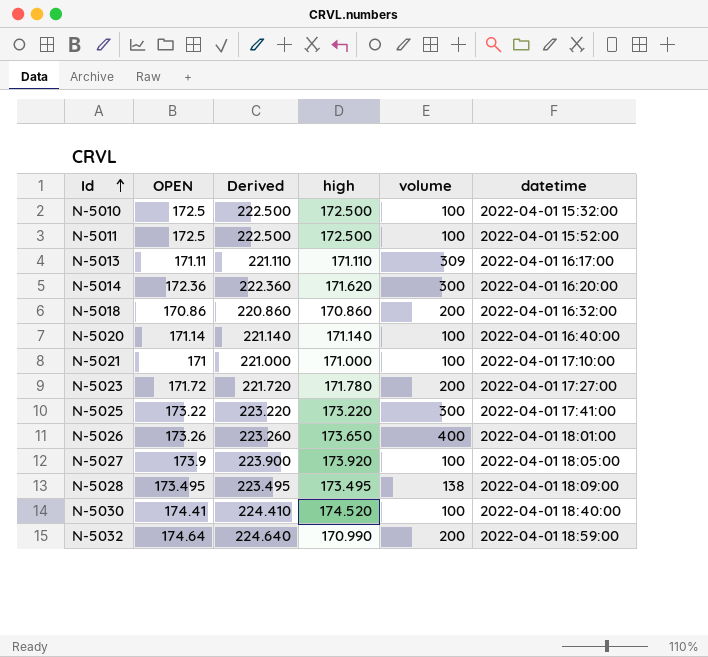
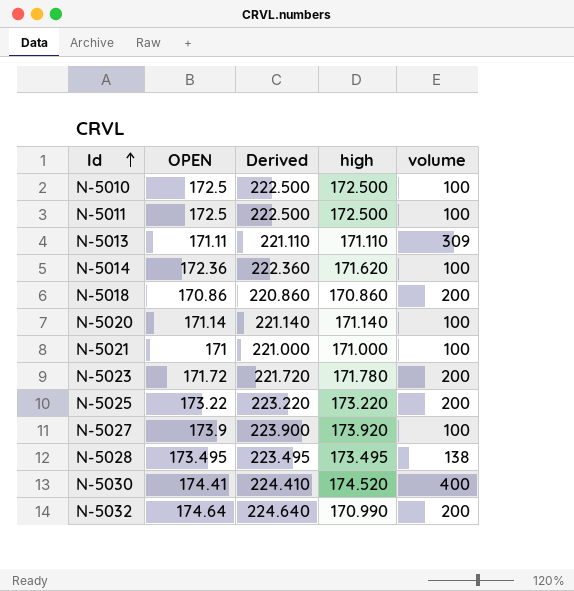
column datetime | position: 6 -> none
row N-5026: 173.26 | 223.260 | 173.650 | 400 | 2022-04-01 18:01:00 -> none
N-5014 | volume: 300 -> 100
N-5025 | volume: 300 -> 200
N-5030 | volume: 100 -> 400

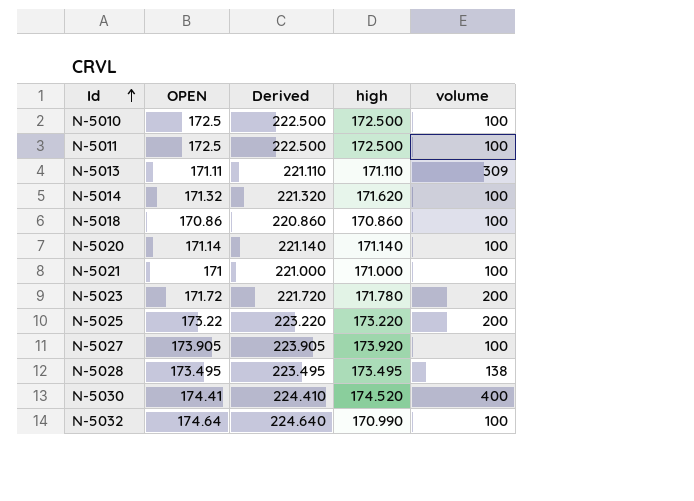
N-5014 | OPEN: 172.36 -> 171.32
N-5014 | Derived: 222.360 -> 221.320
N-5018 | volume: 200 -> 100
N-5027 | OPEN: 173.9 -> 173.905
N-5027 | Derived: 223.900 -> 223.905
N-5032 | volume: 200 -> 100

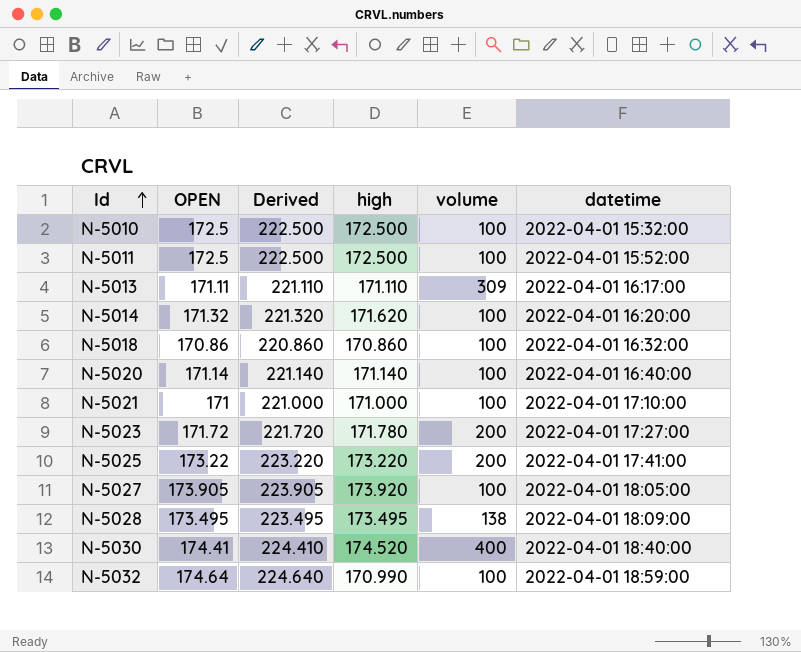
column datetime | position: none -> 6

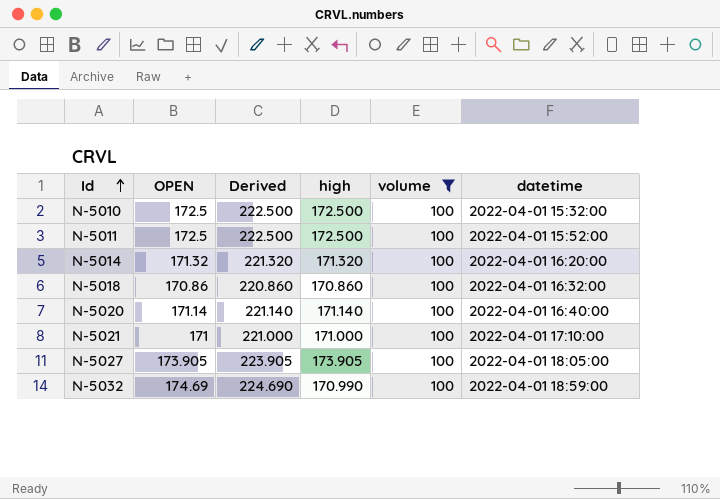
filter: none -> volume = 100
N-5014 | high: 171.620 -> 171.320
N-5027 | high: 173.920 -> 173.905
N-5032 | OPEN: 174.64 -> 174.69
N-5032 | Derived: 224.640 -> 224.690

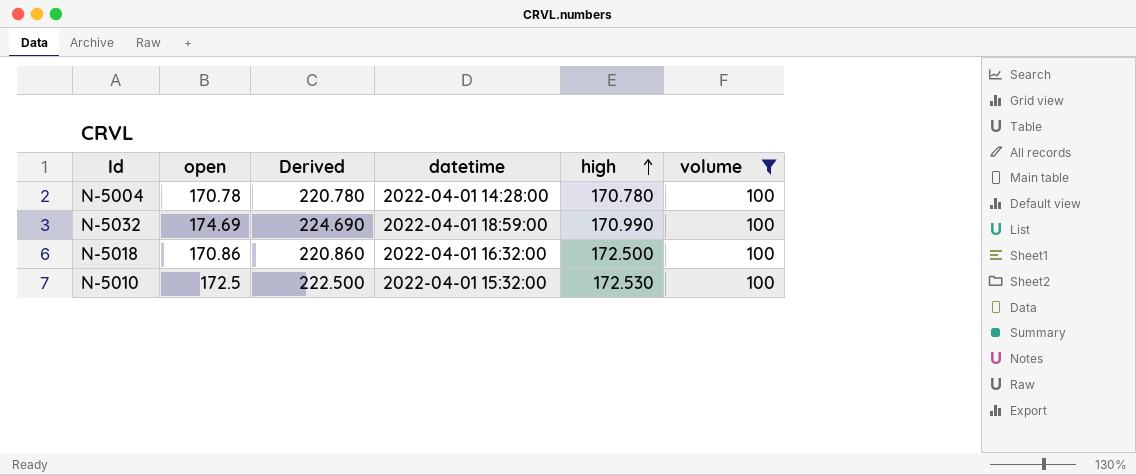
row order: Id ascending -> high ascending
column name: OPEN -> open
column datetime | position: 6 -> 4
row N-5011: 172.5 | 222.500 | 172.500 | 100 | 2022-04-01 15:52:00 -> none
row N-5014: 171.32 | 221.320 | 171.320 | 100 | 2022-04-01 16:20:00 -> none
row N-5020: 171.14 | 221.140 | 171.140 | 100 | 2022-04-01 16:40:00 -> none
row N-5021: 171 | 221.000 | 171.000 | 100 | 2022-04-01 17:10:00 -> none
row N-5027: 173.905 | 223.905 | 173.905 | 100 | 2022-04-01 18:05:00 -> none
row N-5004: none -> 170.78 | 220.780 | 2022-04-01 14:28:00 | 170.780 | 100
N-5018 | high: 170.860 -> 172.500
N-5010 | high: 172.500 -> 172.530

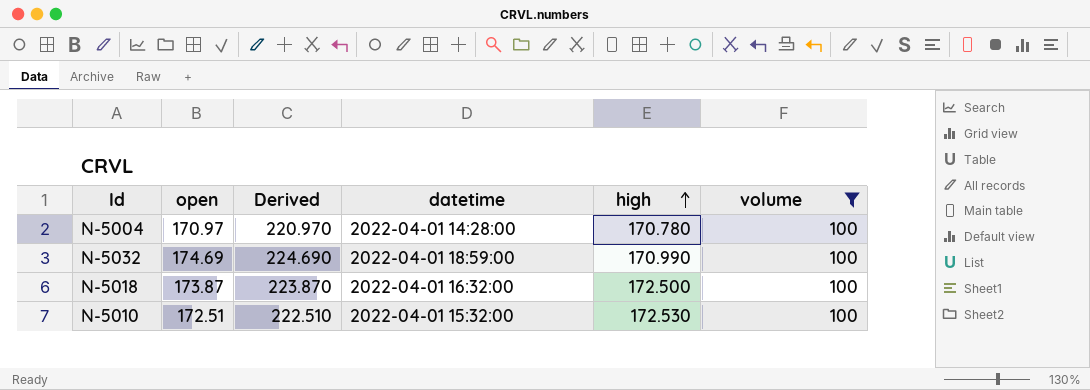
N-5004 | open: 170.78 -> 170.97
N-5004 | Derived: 220.780 -> 220.970
N-5018 | open: 170.86 -> 173.87
N-5018 | Derived: 220.860 -> 223.870
N-5010 | open: 172.5 -> 172.51
N-5010 | Derived: 222.500 -> 222.510

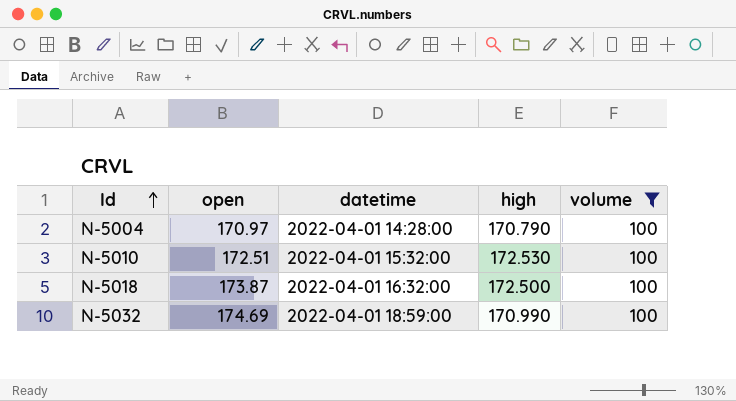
row order: high ascending -> Id ascending
column Derived | formula: [open] + 50 -> none
N-5004 | high: 170.780 -> 170.790

